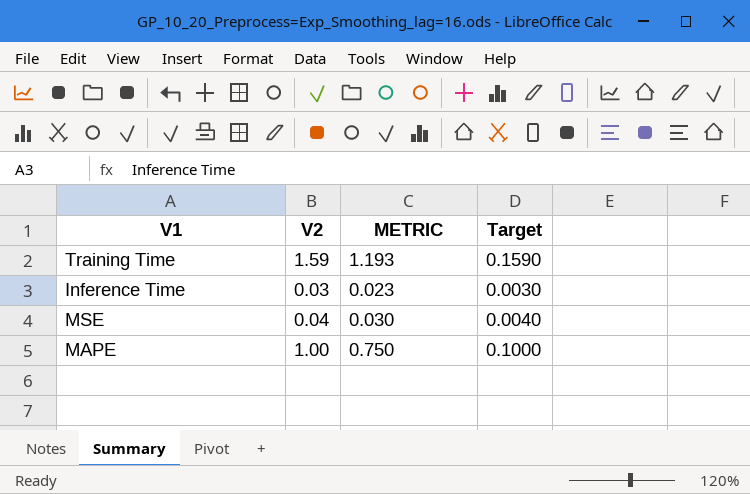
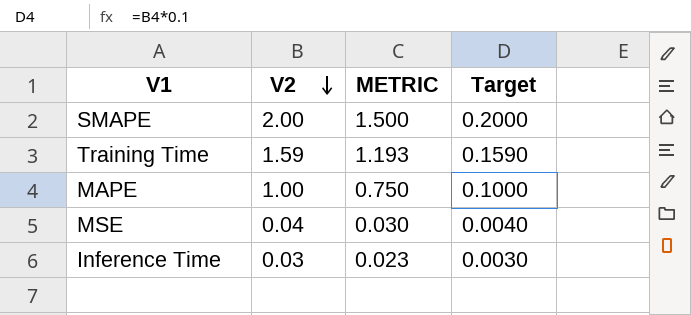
row order: none -> V2 descending
row SMAPE: none -> 2.00 | 1.500 | 0.2000

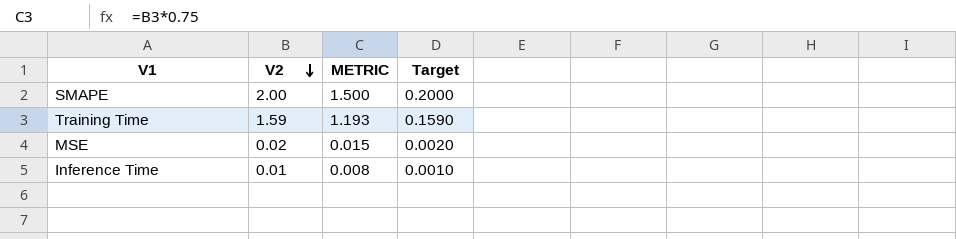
row MAPE: 1.00 | 0.750 | 0.1000 -> none
MSE | V2: 0.04 -> 0.02
MSE | METRIC: 0.030 -> 0.015
MSE | Target: 0.0040 -> 0.0020
Inference Time | V2: 0.03 -> 0.01
Inference Time | METRIC: 0.023 -> 0.008
Inference Time | Target: 0.0030 -> 0.0010

